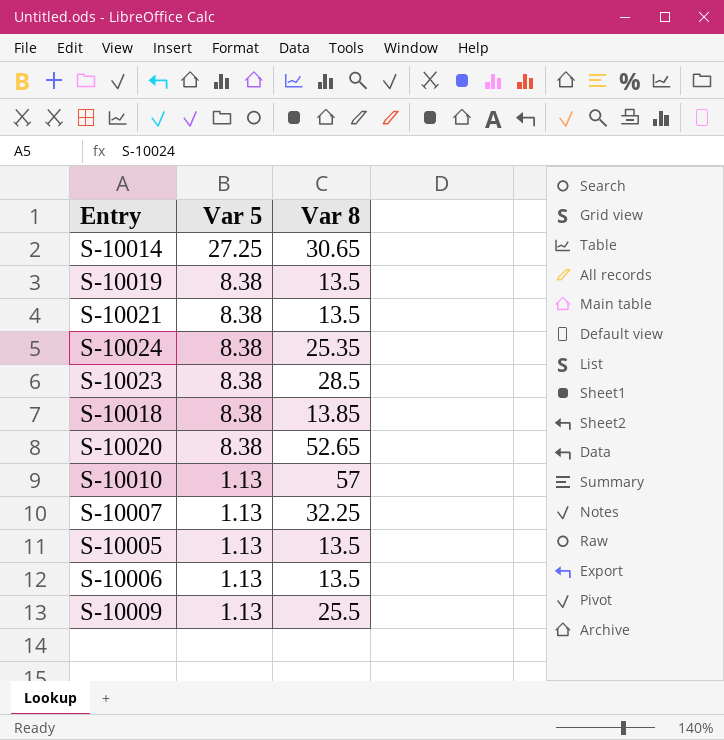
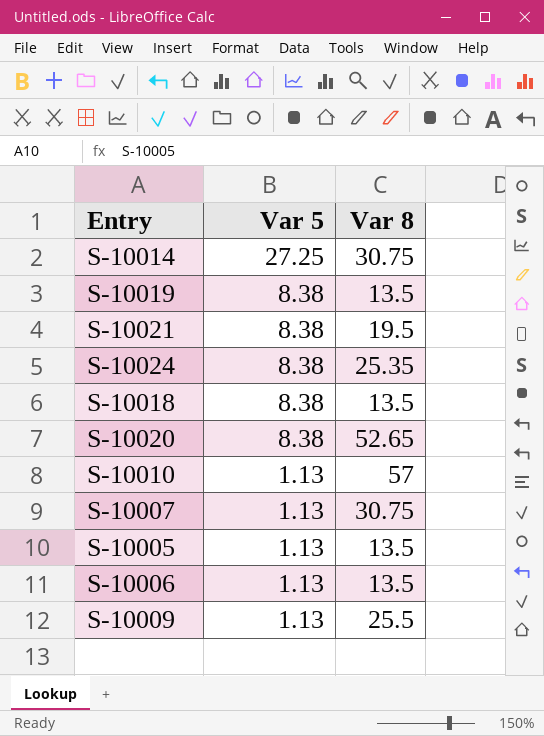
row S-10023: 8.38 | 28.5 -> none
S-10014 | Var 8: 30.65 -> 30.75
S-10021 | Var 8: 13.5 -> 19.5
S-10018 | Var 8: 13.85 -> 13.5
S-10007 | Var 8: 32.25 -> 30.75

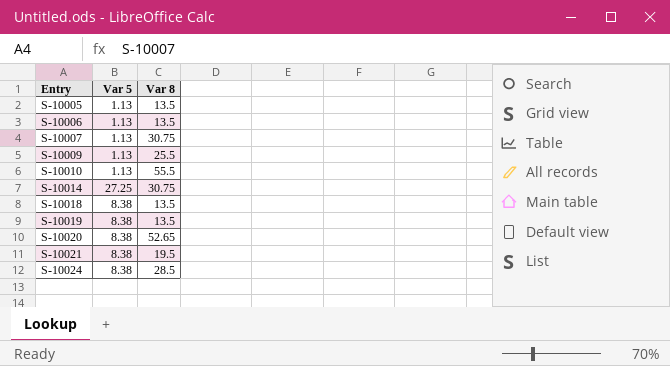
row order: Var 5 descending -> Entry ascending
S-10010 | Var 8: 57 -> 55.5
S-10024 | Var 8: 25.35 -> 28.5

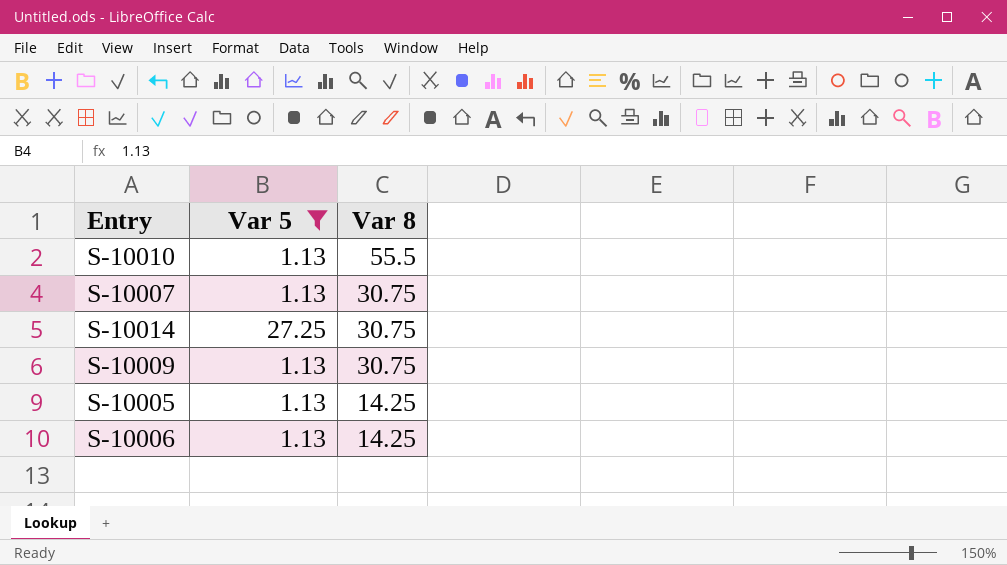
filter: none -> Var 5 != 8.38
row order: Entry ascending -> Var 8 descending
S-10009 | Var 8: 25.5 -> 30.75
S-10005 | Var 8: 13.5 -> 14.25
S-10006 | Var 8: 13.5 -> 14.25

